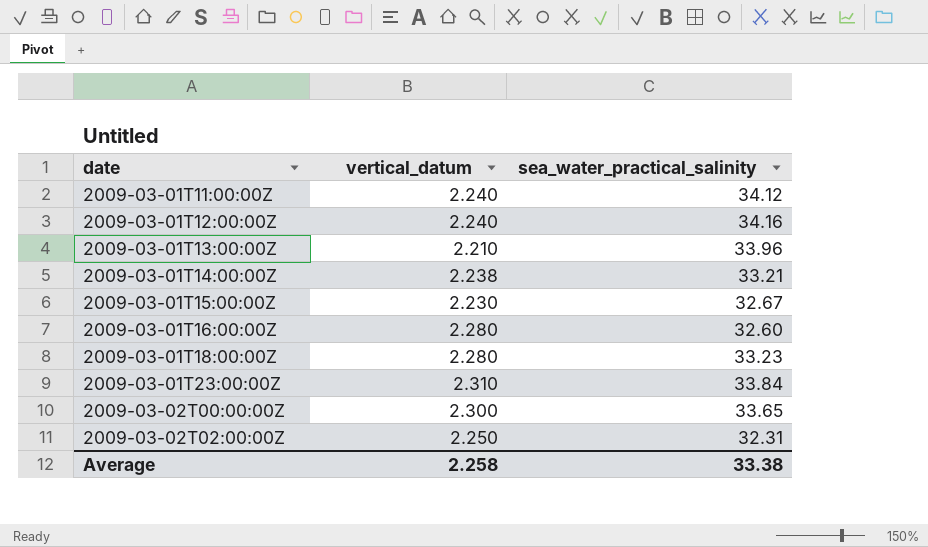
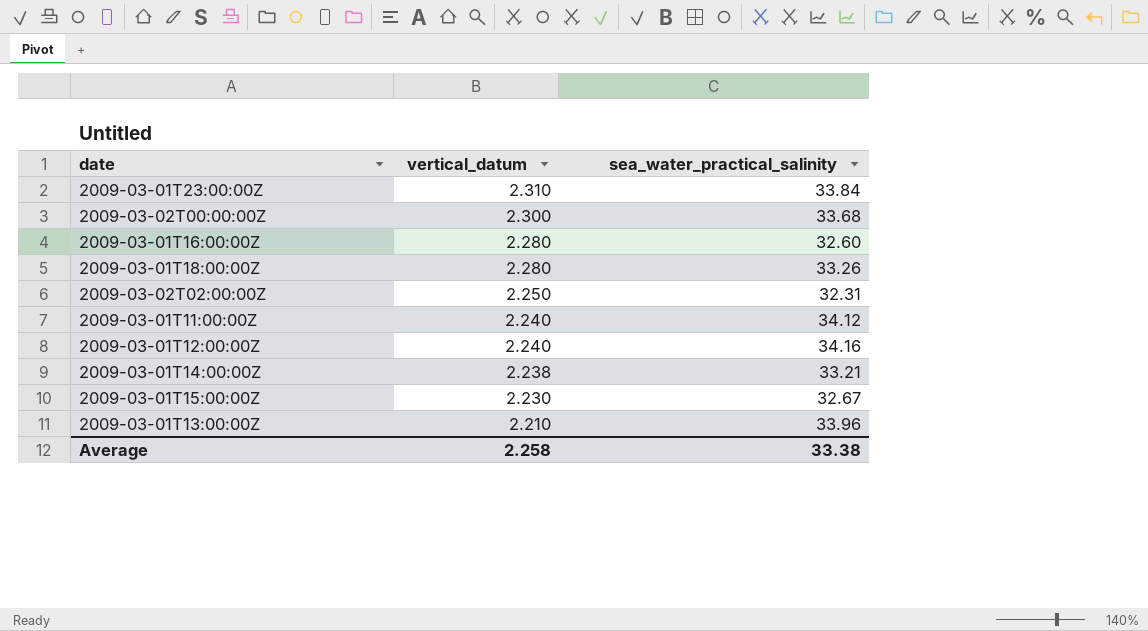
row order: date ascending -> vertical_datum descending
2009-03-02T00:00:00Z | sea_water_practical_salinity: 33.65 -> 33.68
2009-03-01T18:00:00Z | sea_water_practical_salinity: 33.23 -> 33.26

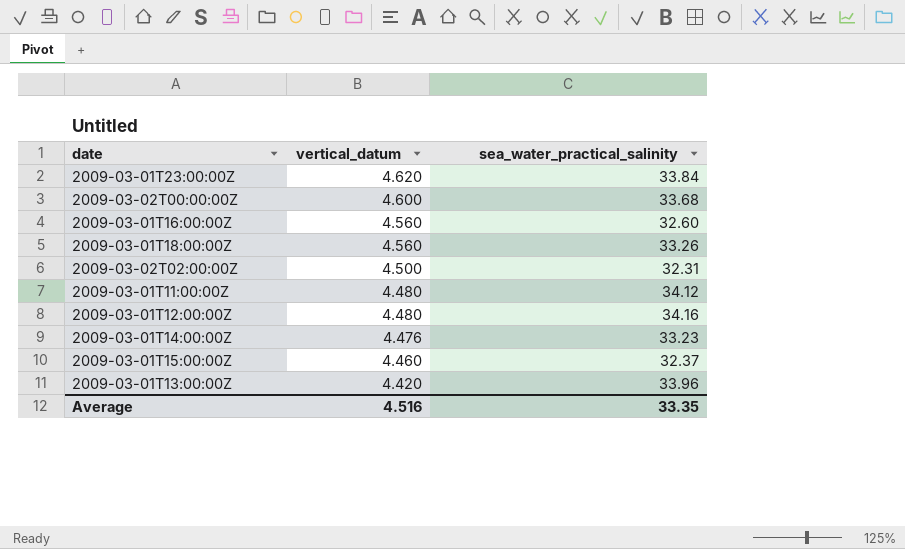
2009-03-01T23:00:00Z | vertical_datum: 2.310 -> 4.620
2009-03-02T00:00:00Z | vertical_datum: 2.300 -> 4.600
2009-03-01T16:00:00Z | vertical_datum: 2.280 -> 4.560
2009-03-01T18:00:00Z | vertical_datum: 2.280 -> 4.560
2009-03-02T02:00:00Z | vertical_datum: 2.250 -> 4.500
2009-03-01T11:00:00Z | vertical_datum: 2.240 -> 4.480
2009-03-01T12:00:00Z | vertical_datum: 2.240 -> 4.480
2009-03-01T14:00:00Z | vertical_datum: 2.238 -> 4.476
2009-03-01T14:00:00Z | sea_water_practical_salinity: 33.21 -> 33.23
2009-03-01T15:00:00Z | vertical_datum: 2.230 -> 4.460
2009-03-01T15:00:00Z | sea_water_practical_salinity: 32.67 -> 32.37
2009-03-01T13:00:00Z | vertical_datum: 2.210 -> 4.420
Average | vertical_datum: 2.258 -> 4.516
Average | sea_water_practical_salinity: 33.38 -> 33.35

